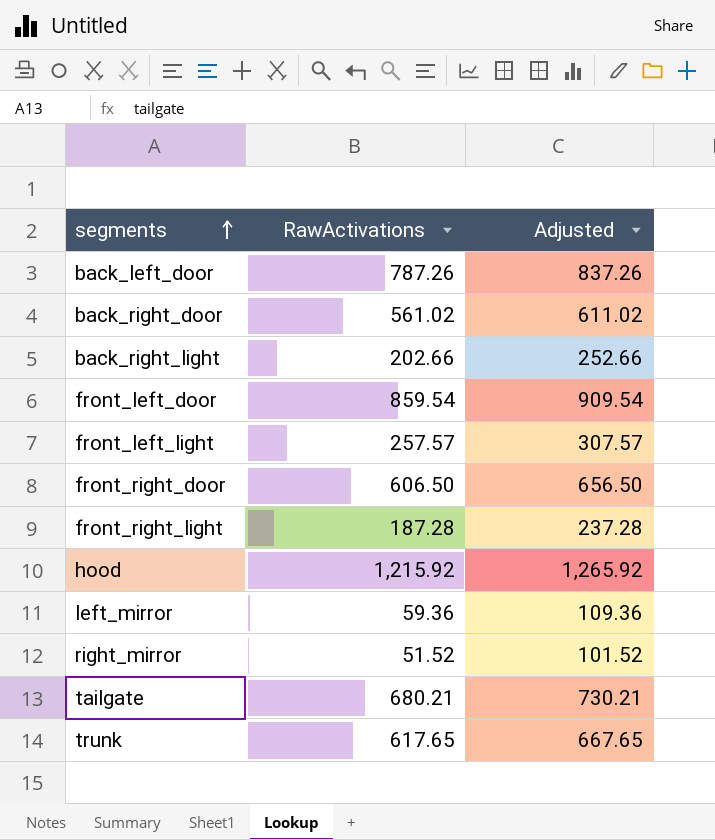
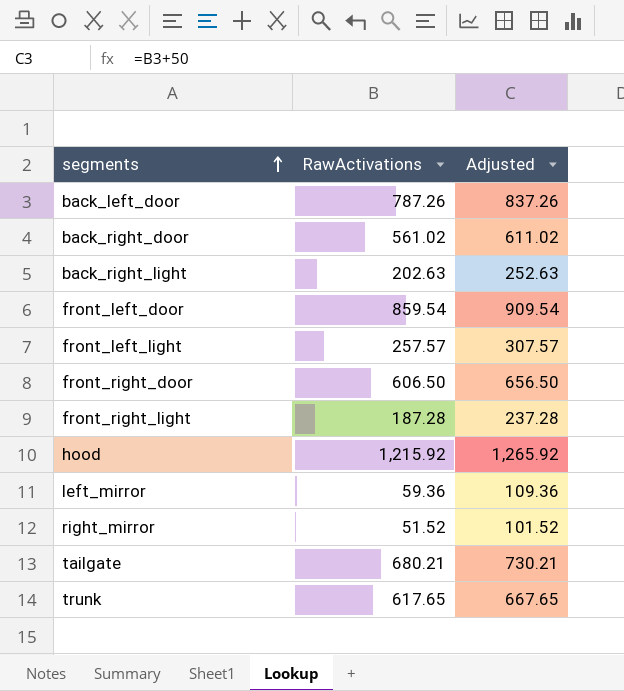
back_right_light | RawActivations: 202.66 -> 202.63
back_right_light | Adjusted: 252.66 -> 252.63

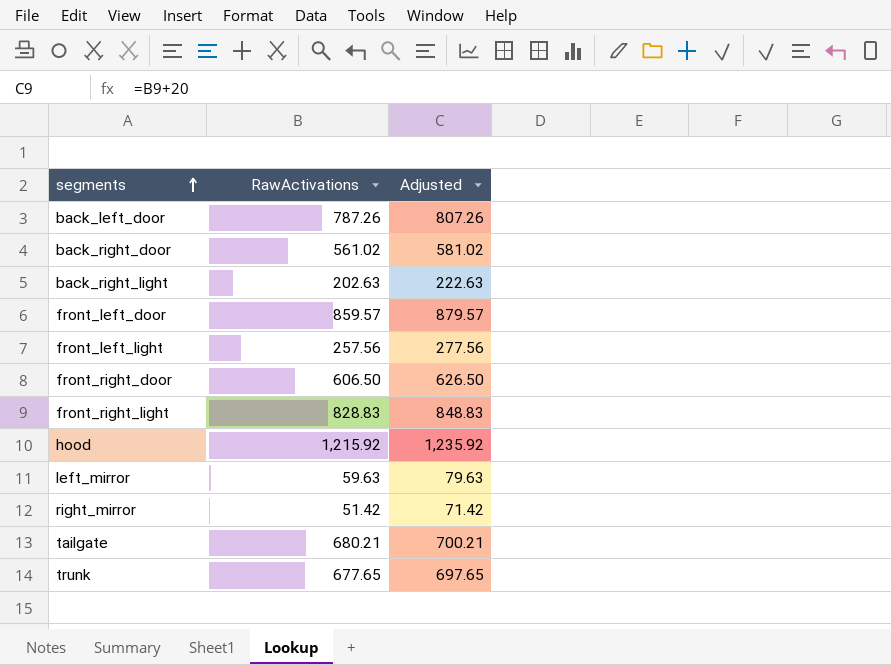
column Adjusted | formula: [RawActivations] + 50 -> [RawActivations] + 20
front_left_door | RawActivations: 859.54 -> 859.57
front_left_light | RawActivations: 257.57 -> 257.56
front_right_light | RawActivations: 187.28 -> 828.83
left_mirror | RawActivations: 59.36 -> 59.63
right_mirror | RawActivations: 51.52 -> 51.42
trunk | RawActivations: 617.65 -> 677.65

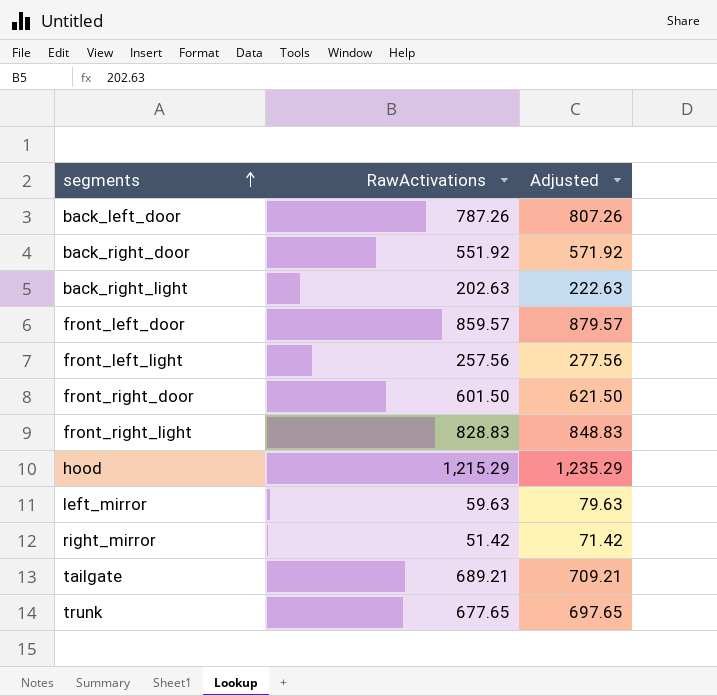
back_right_door | RawActivations: 561.02 -> 551.92
back_right_door | Adjusted: 581.02 -> 571.92
front_right_door | RawActivations: 606.50 -> 601.50
front_right_door | Adjusted: 626.50 -> 621.50
hood | RawActivations: 1,215.92 -> 1,215.29
hood | Adjusted: 1,235.92 -> 1,235.29
tailgate | RawActivations: 680.21 -> 689.21
tailgate | Adjusted: 700.21 -> 709.21

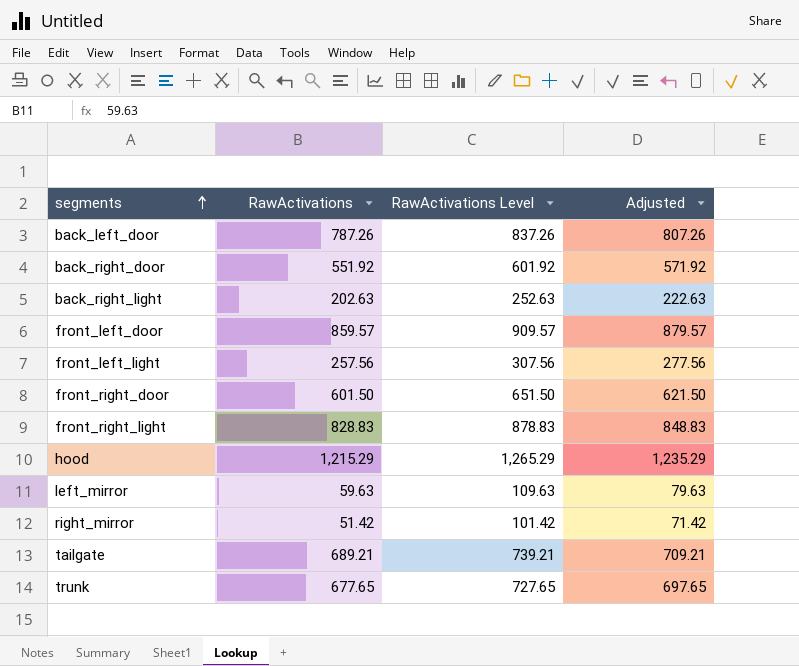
column RawActivations Level | formula: none -> [RawActivations] + 50

